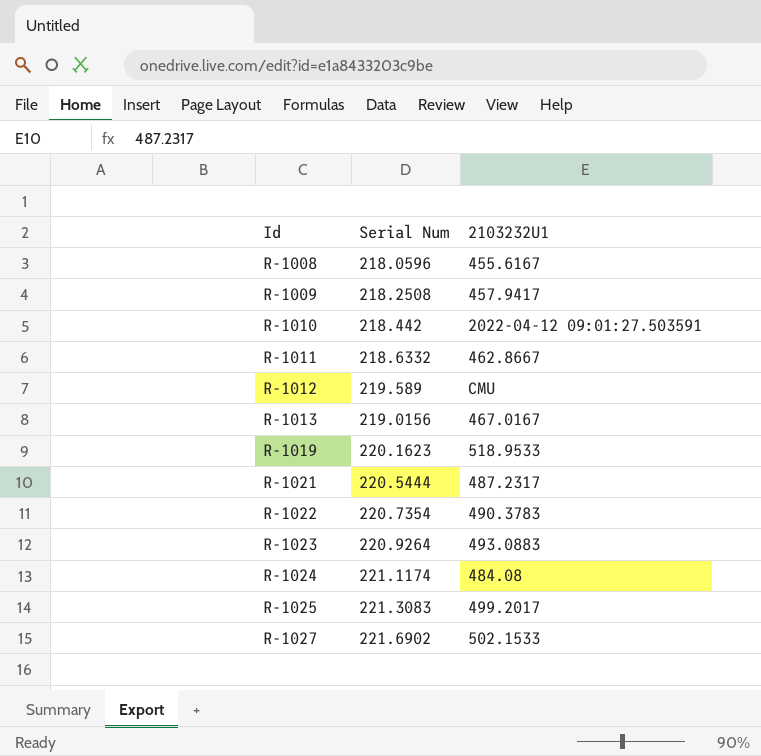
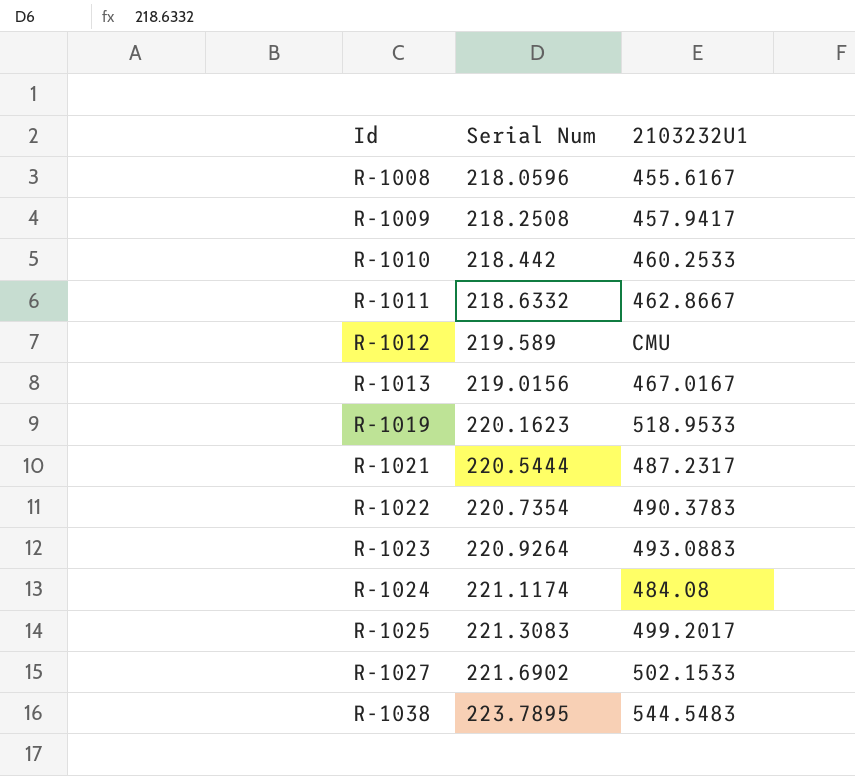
R-1010 | 2103232U1: 2022-04-12 09:01:27.503591 -> 460.2533
row R-1038: none -> 223.7895 | 544.5483

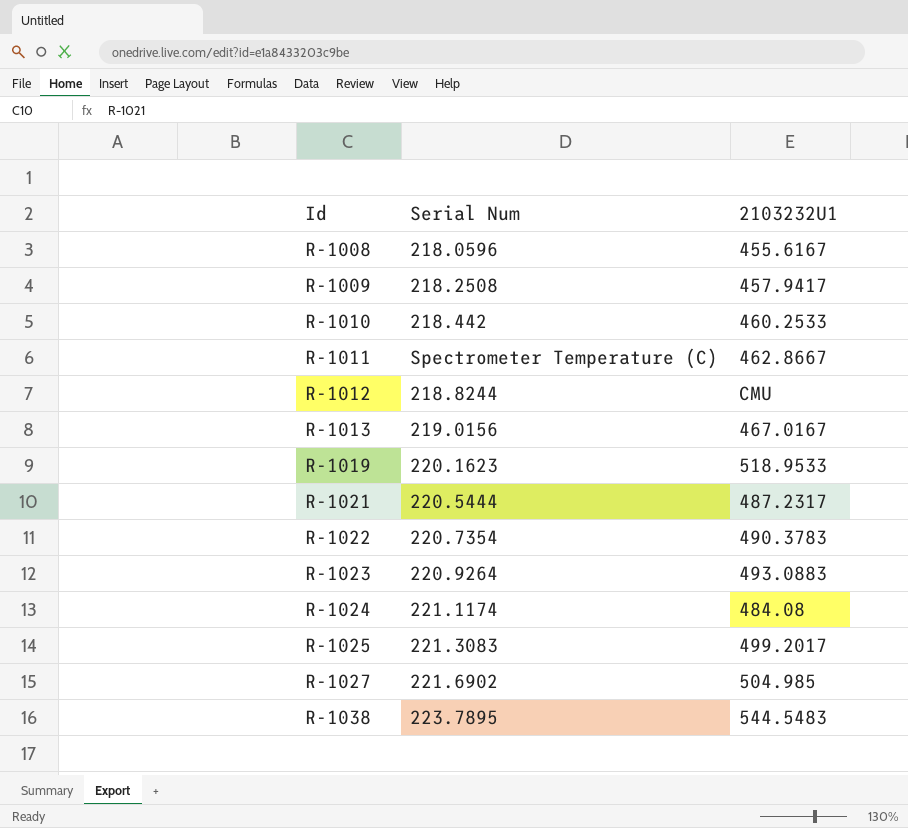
R-1011 | Serial Num: 218.6332 -> Spectrometer Temperature (C)
R-1012 | Serial Num: 219.589 -> 218.8244
R-1027 | 2103232U1: 502.1533 -> 504.985

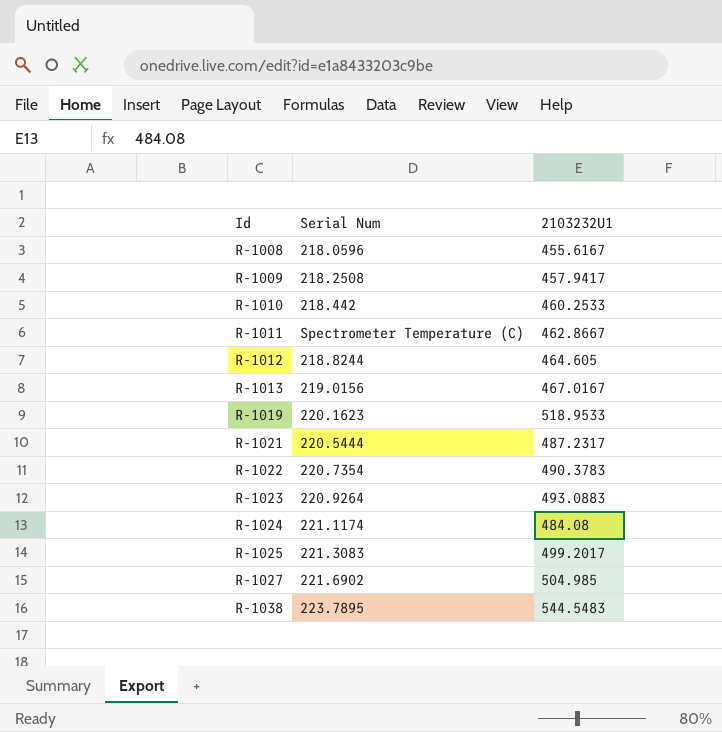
R-1012 | 2103232U1: CMU -> 464.605

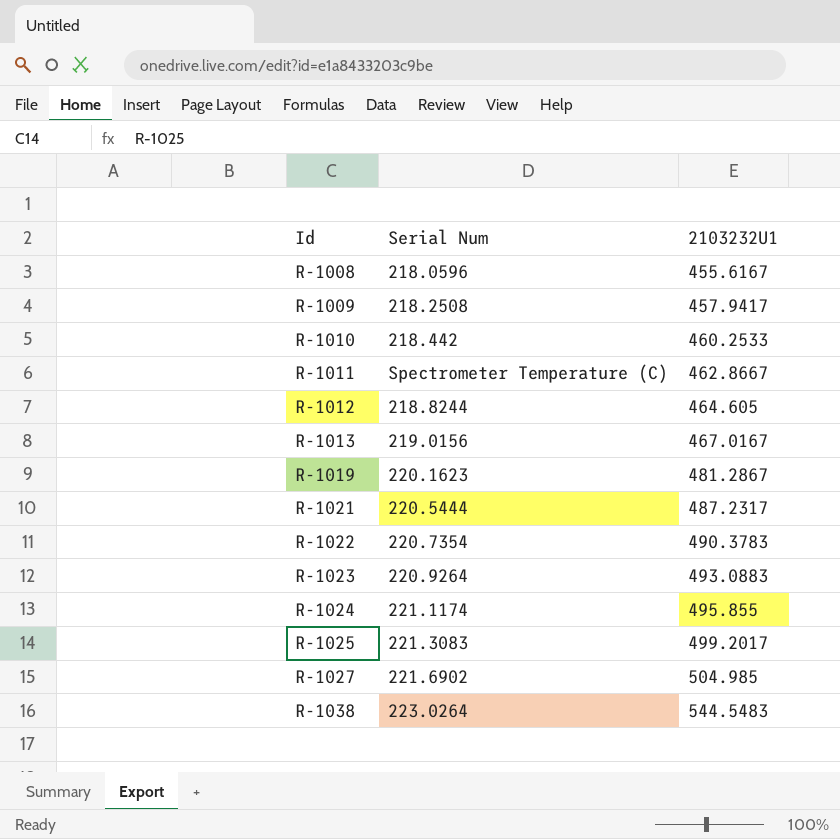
R-1019 | 2103232U1: 518.9533 -> 481.2867
R-1024 | 2103232U1: 484.08 -> 495.855
R-1038 | Serial Num: 223.7895 -> 223.0264

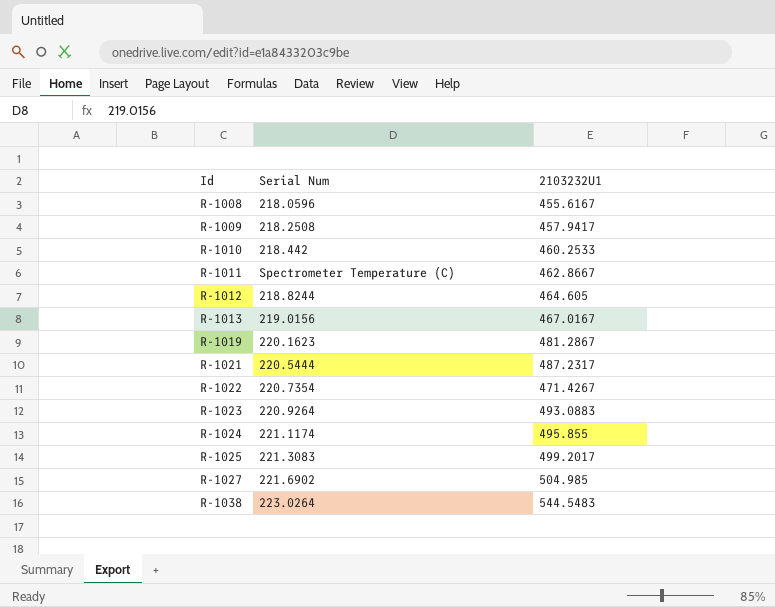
R-1022 | 2103232U1: 490.3783 -> 471.4267

